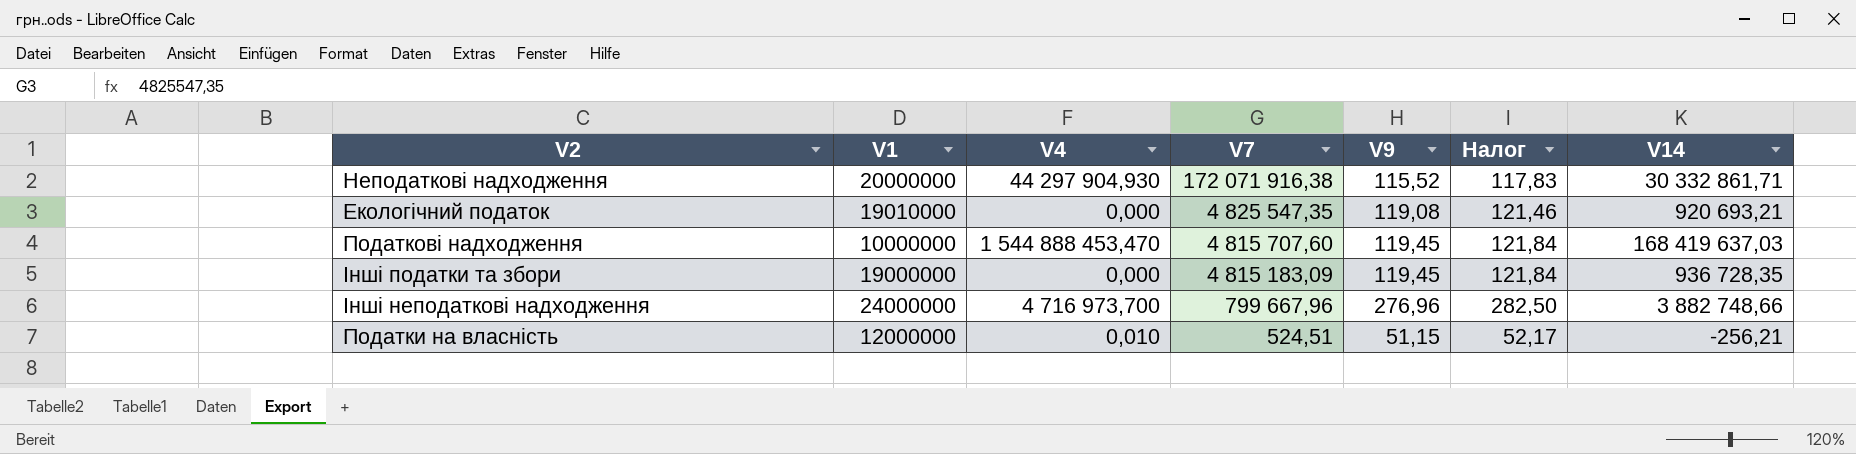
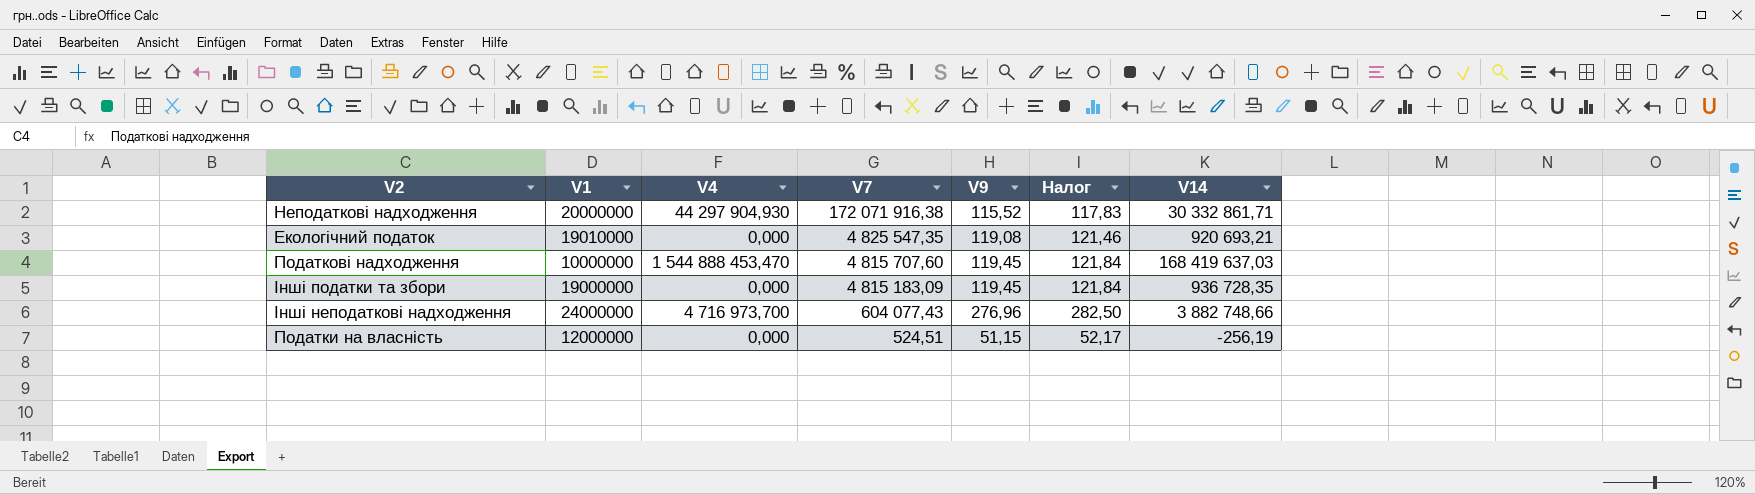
Інші неподаткові надходження | V7: 799 667,96 -> 604 077,43
Податки на власність | V4: 0,010 -> 0,000
Податки на власність | V14: -256,21 -> -256,19

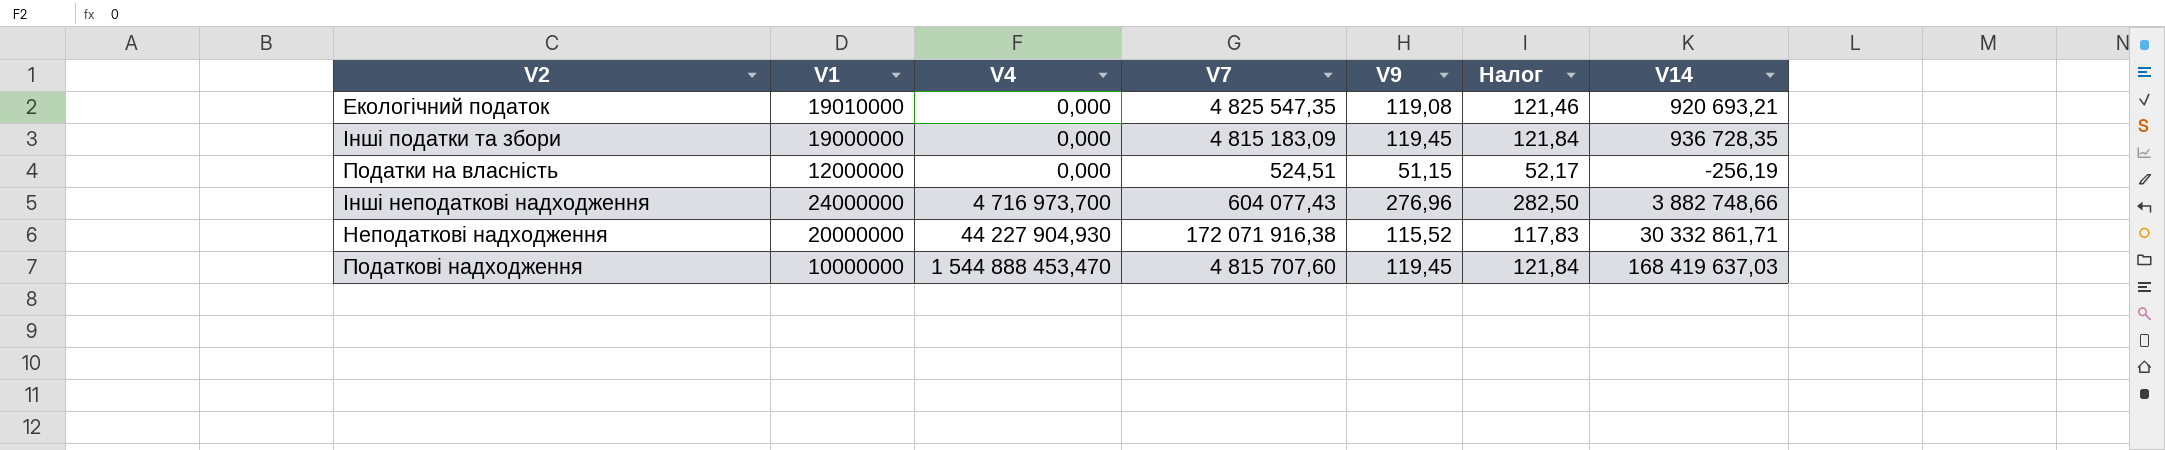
row order: V7 descending -> V4 ascending
Неподаткові надходження | V4: 44 297 904,930 -> 44 227 904,930

